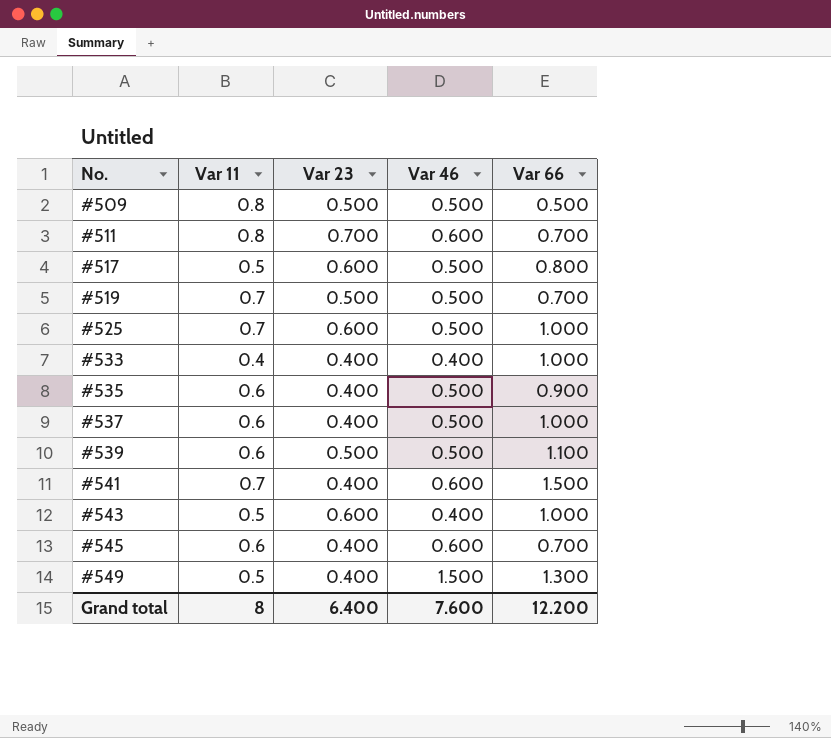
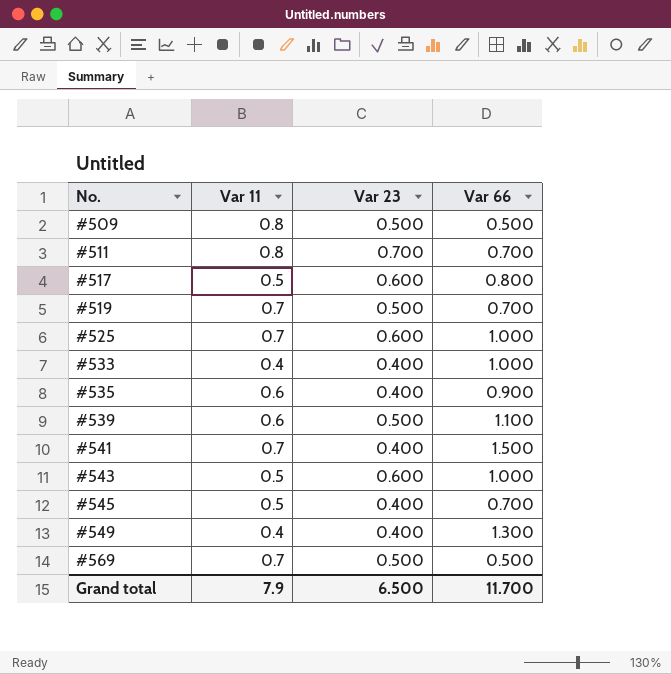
column Var 46 | position: 4 -> none
row #537: 0.6 | 0.400 | 0.500 | 1.000 -> none
#545 | Var 11: 0.6 -> 0.5
#549 | Var 11: 0.5 -> 0.4
row #569: none -> 0.7 | 0.500 | 0.500
Grand total | Var 11: 8 -> 7.9
Grand total | Var 23: 6.400 -> 6.500
Grand total | Var 66: 12.200 -> 11.700

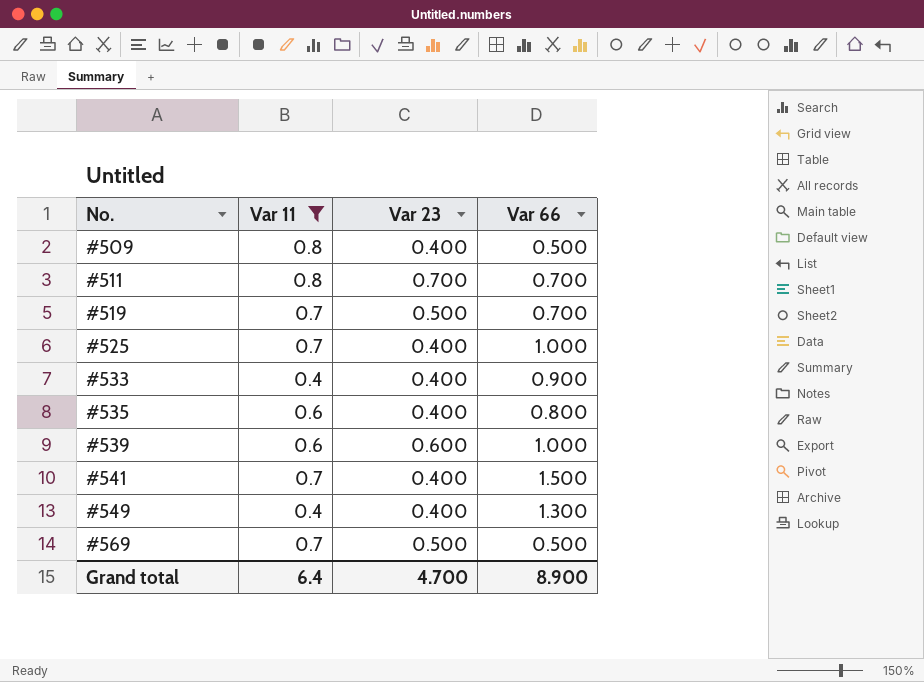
filter: none -> Var 11 != 0.5
#509 | Var 23: 0.500 -> 0.400
#525 | Var 23: 0.600 -> 0.400
#533 | Var 66: 1.000 -> 0.900
#535 | Var 66: 0.900 -> 0.800
#539 | Var 23: 0.500 -> 0.600
#539 | Var 66: 1.100 -> 1.000
Grand total | Var 11: 7.9 -> 6.4
Grand total | Var 23: 6.500 -> 4.700
Grand total | Var 66: 11.700 -> 8.900

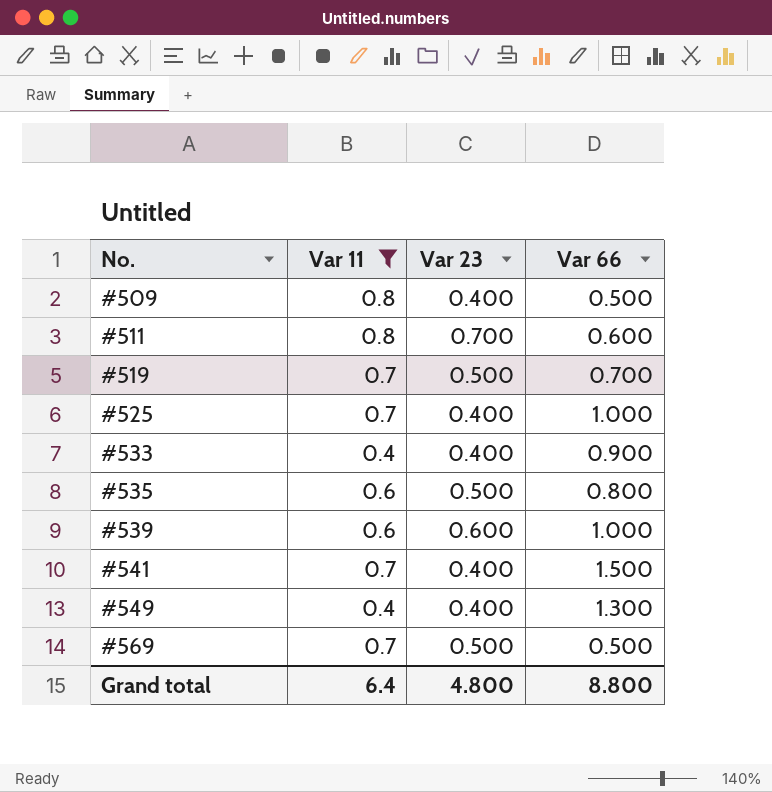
#511 | Var 66: 0.700 -> 0.600
#535 | Var 23: 0.400 -> 0.500
Grand total | Var 23: 4.700 -> 4.800
Grand total | Var 66: 8.900 -> 8.800

